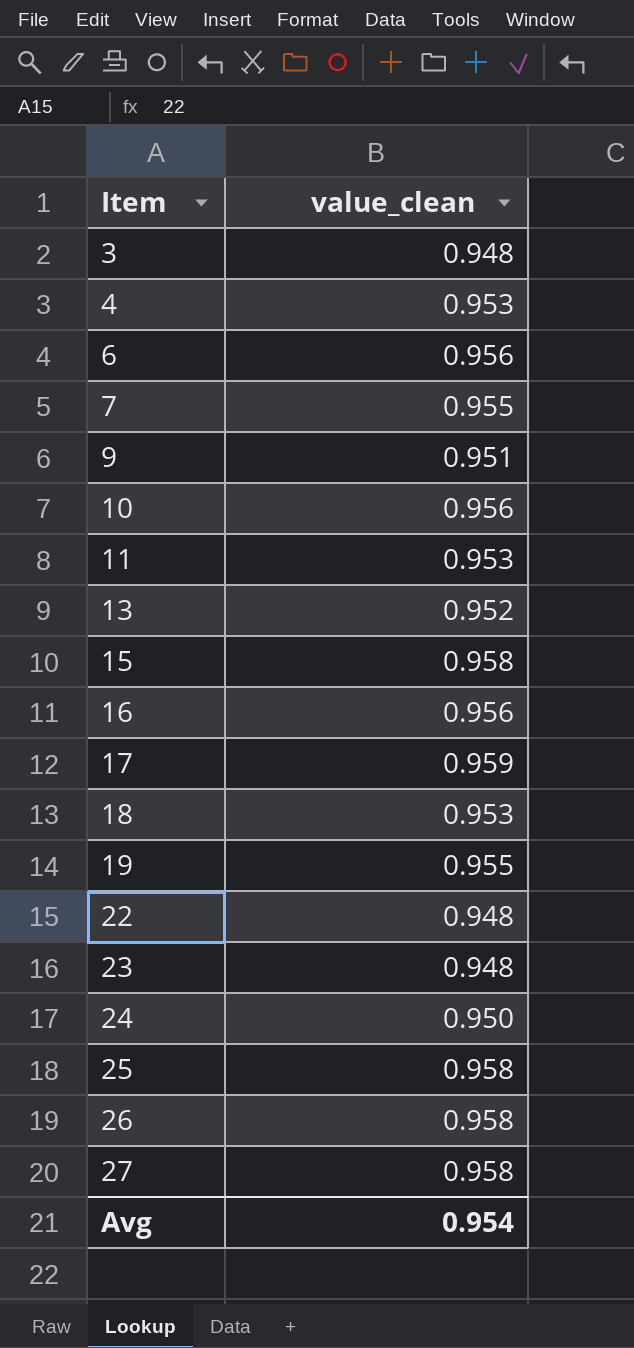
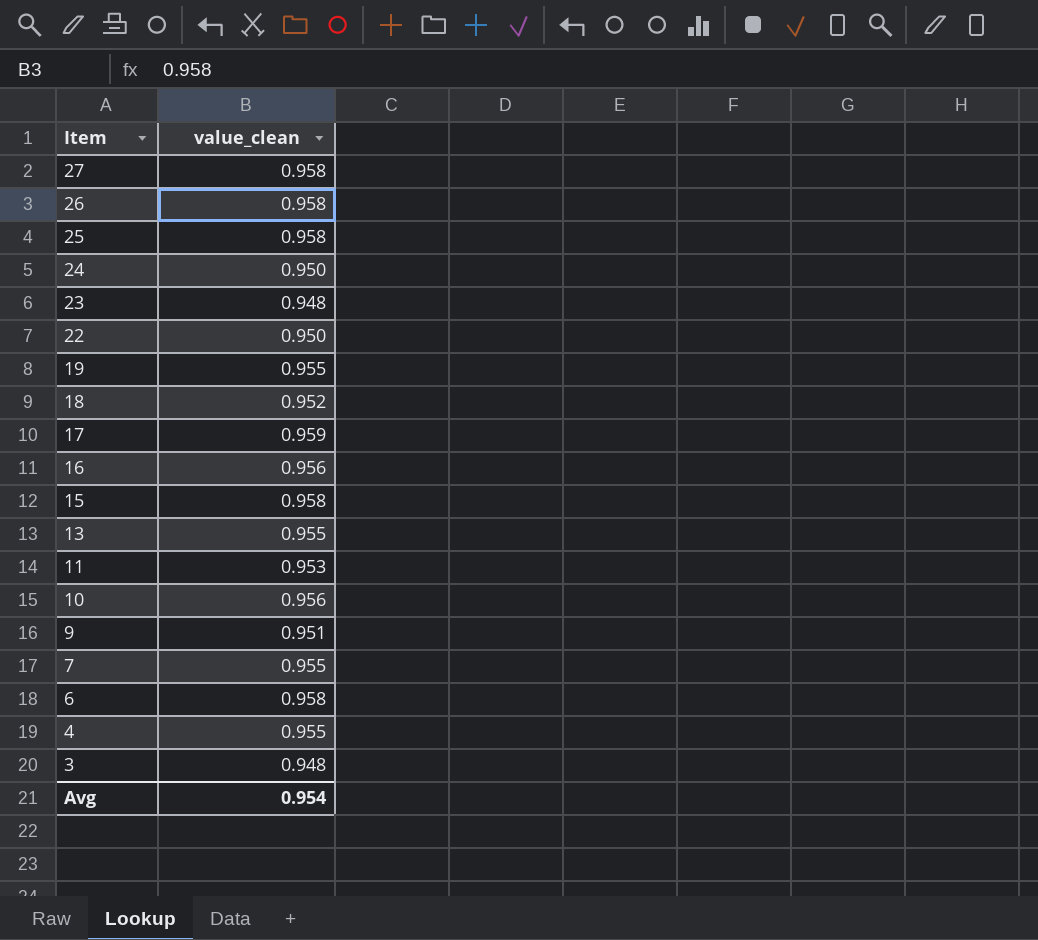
row order: Item ascending -> Item descending
22 | value_clean: 0.948 -> 0.950
18 | value_clean: 0.953 -> 0.952
13 | value_clean: 0.952 -> 0.955
6 | value_clean: 0.956 -> 0.958
4 | value_clean: 0.953 -> 0.955

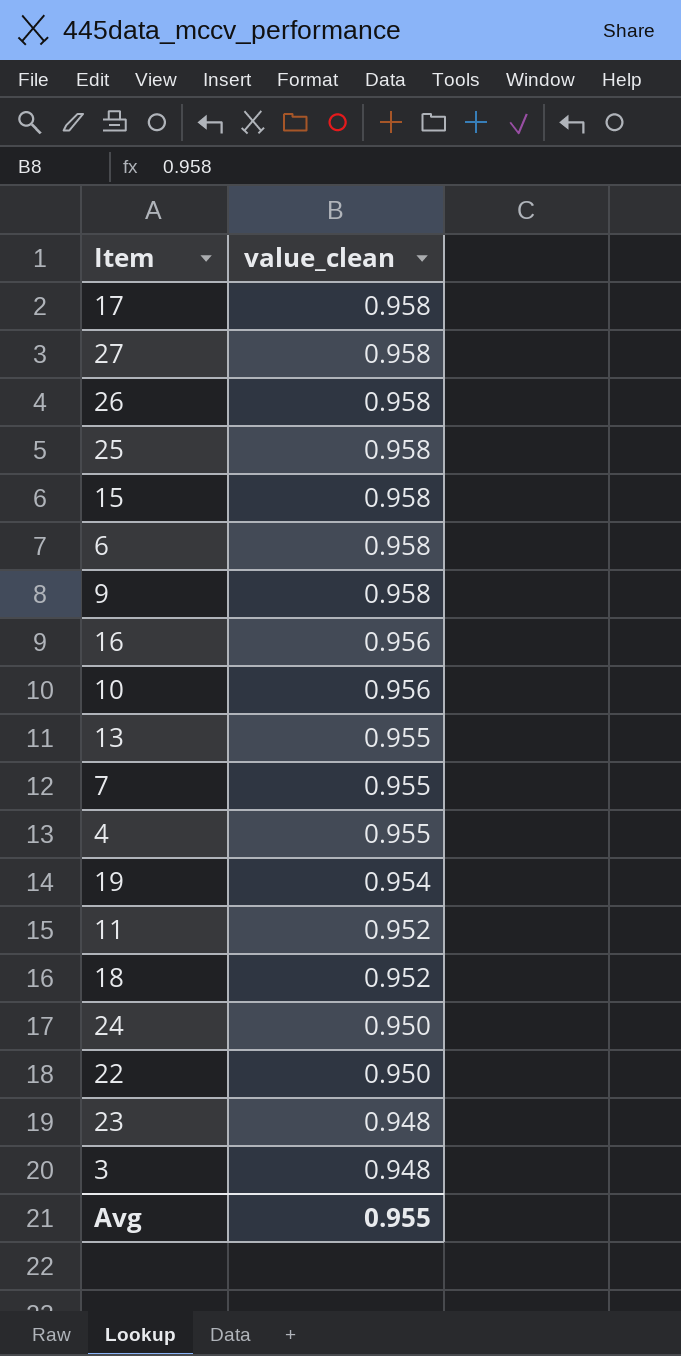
row order: Item descending -> value_clean descending
17 | value_clean: 0.959 -> 0.958
9 | value_clean: 0.951 -> 0.958
19 | value_clean: 0.955 -> 0.954
11 | value_clean: 0.953 -> 0.952
Avg | value_clean: 0.954 -> 0.955

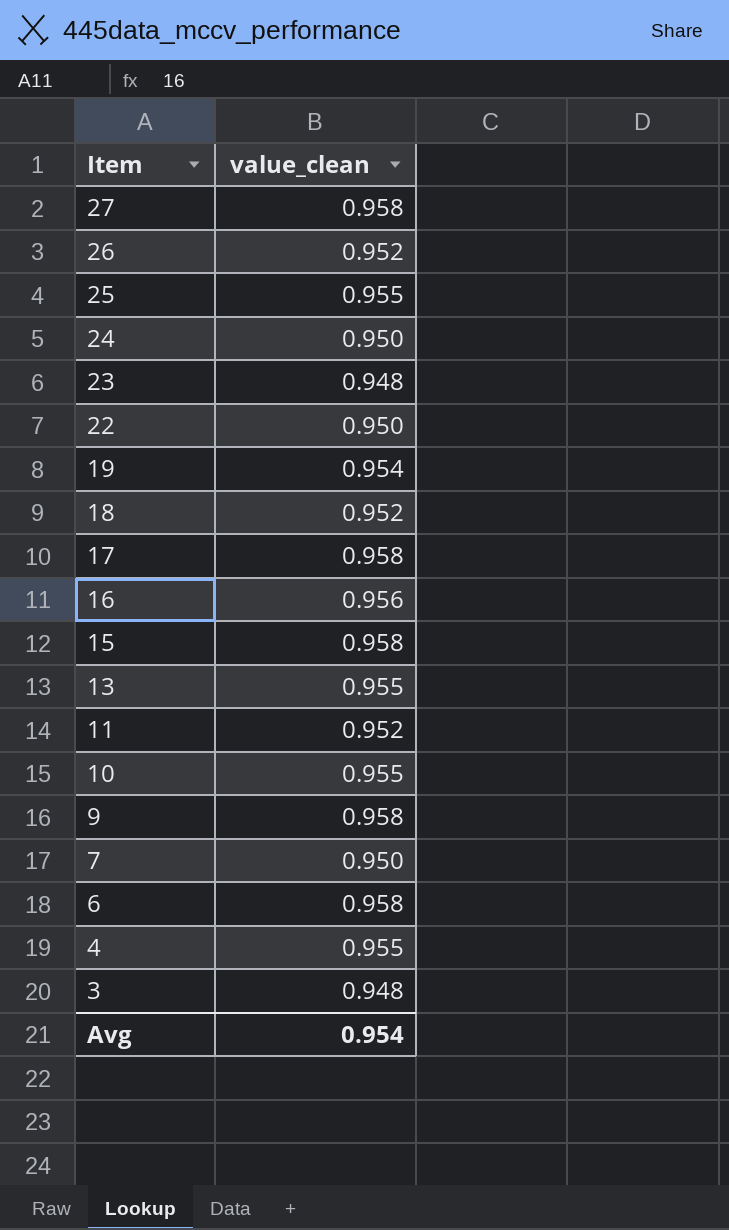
row order: value_clean descending -> Item descending
26 | value_clean: 0.958 -> 0.952
25 | value_clean: 0.958 -> 0.955
10 | value_clean: 0.956 -> 0.955
7 | value_clean: 0.955 -> 0.950
Avg | value_clean: 0.955 -> 0.954

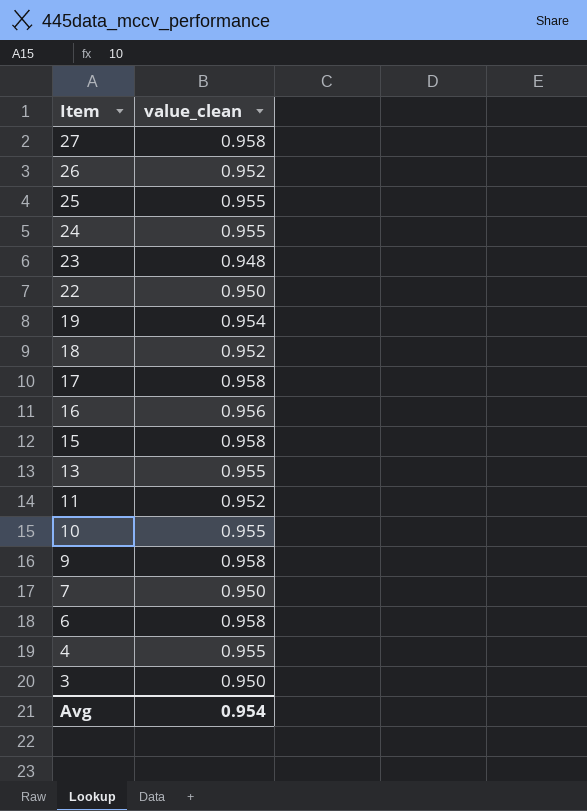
24 | value_clean: 0.950 -> 0.955
3 | value_clean: 0.948 -> 0.950

